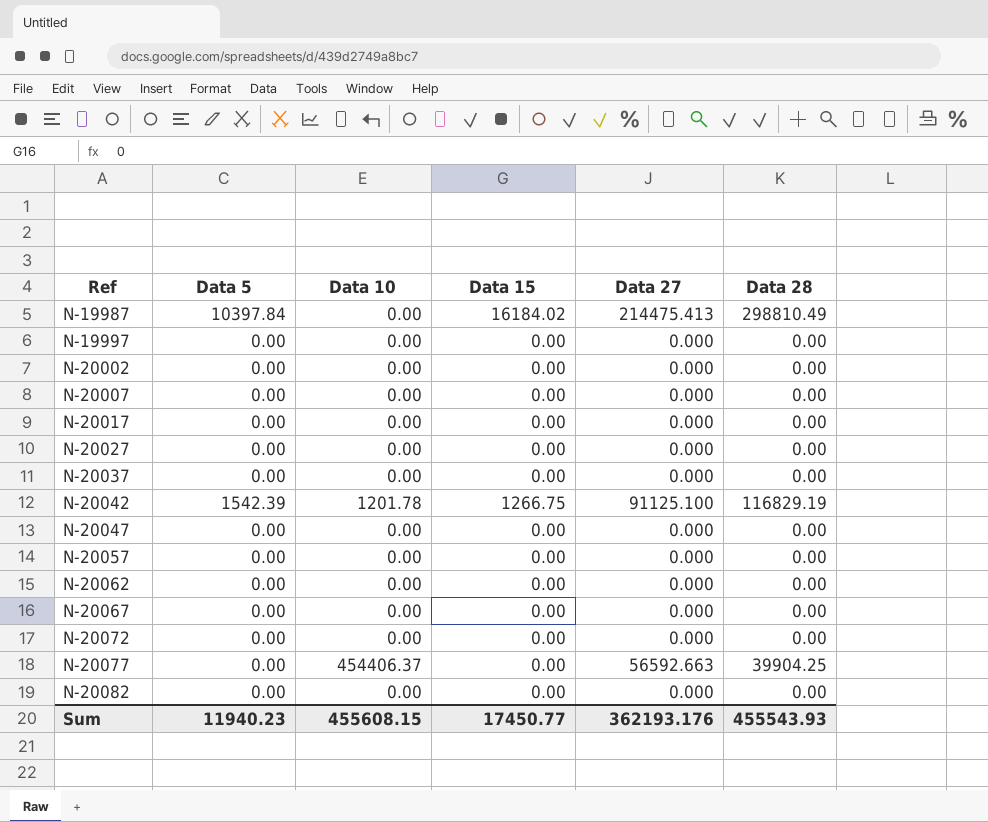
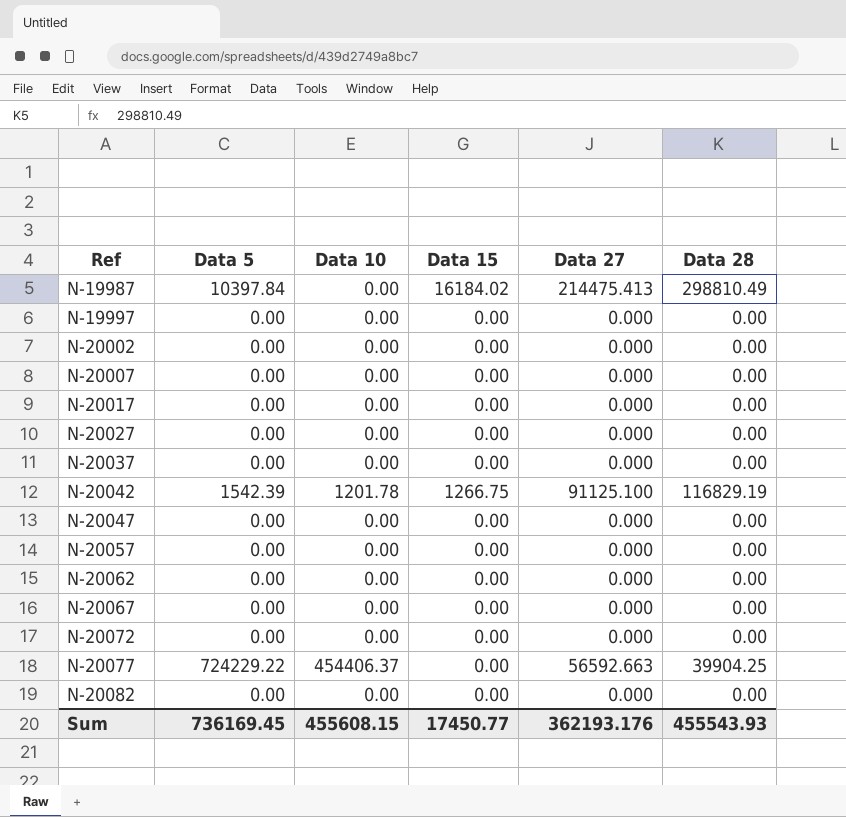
N-20077 | Data 5: 0.00 -> 724229.22
Sum | Data 5: 11940.23 -> 736169.45

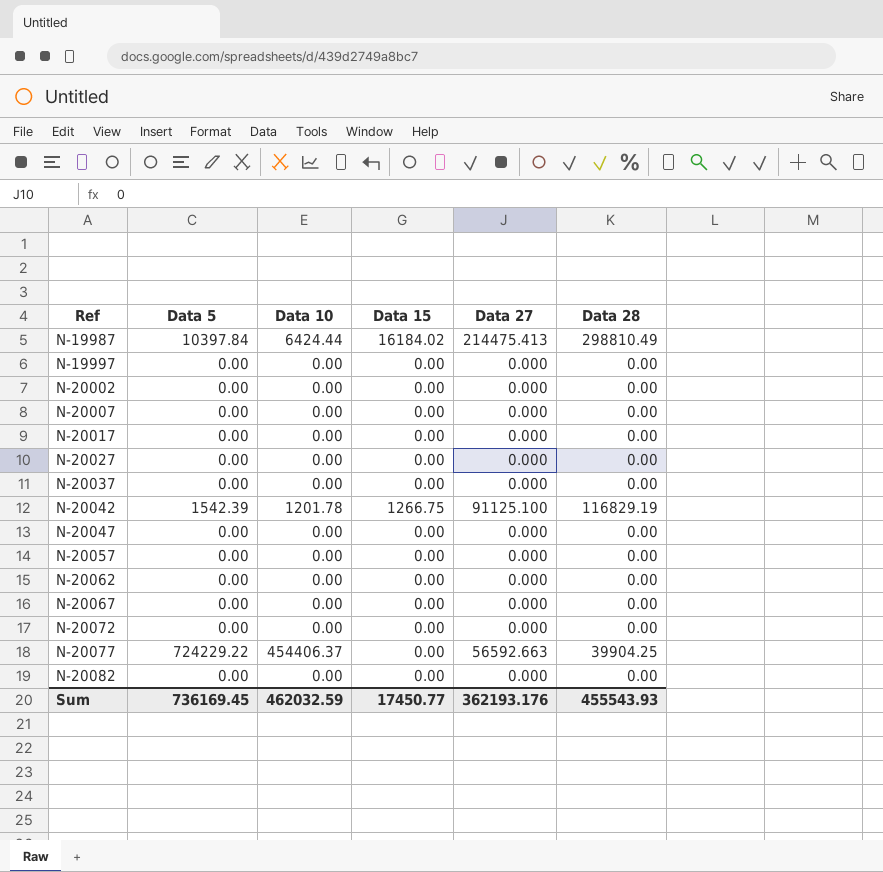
N-19987 | Data 10: 0.00 -> 6424.44
Sum | Data 10: 455608.15 -> 462032.59

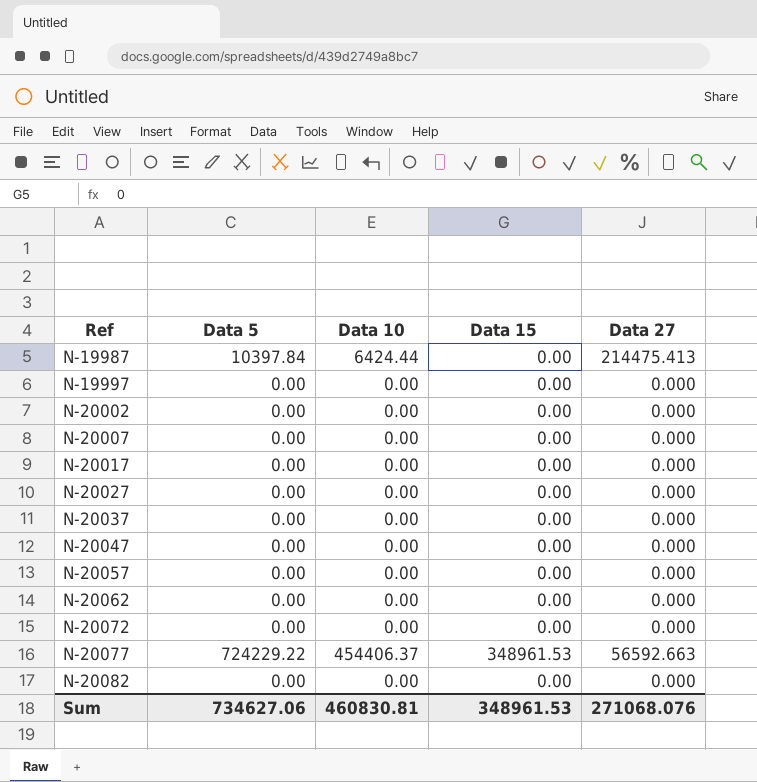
column Data 28 | position: 6 -> none
row N-20042: 1542.39 | 1201.78 | 1266.75 | 91125.100 | 116829.19 -> none
row N-20067: 0.00 | 0.00 | 0.00 | 0.000 | 0.00 -> none
N-19987 | Data 15: 16184.02 -> 0.00
N-20077 | Data 15: 0.00 -> 348961.53
Sum | Data 5: 736169.45 -> 734627.06
Sum | Data 10: 462032.59 -> 460830.81
Sum | Data 15: 17450.77 -> 348961.53
Sum | Data 27: 362193.176 -> 271068.076

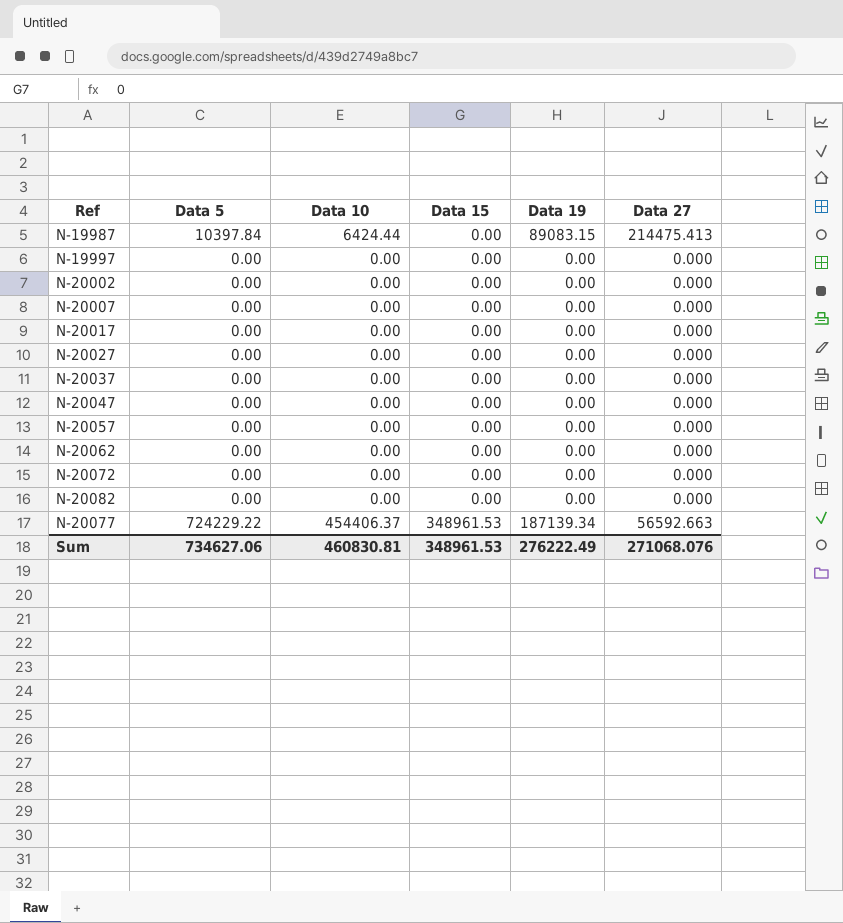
row order: Ref ascending -> Data 15 ascending
column Data 19 | position: none -> 5

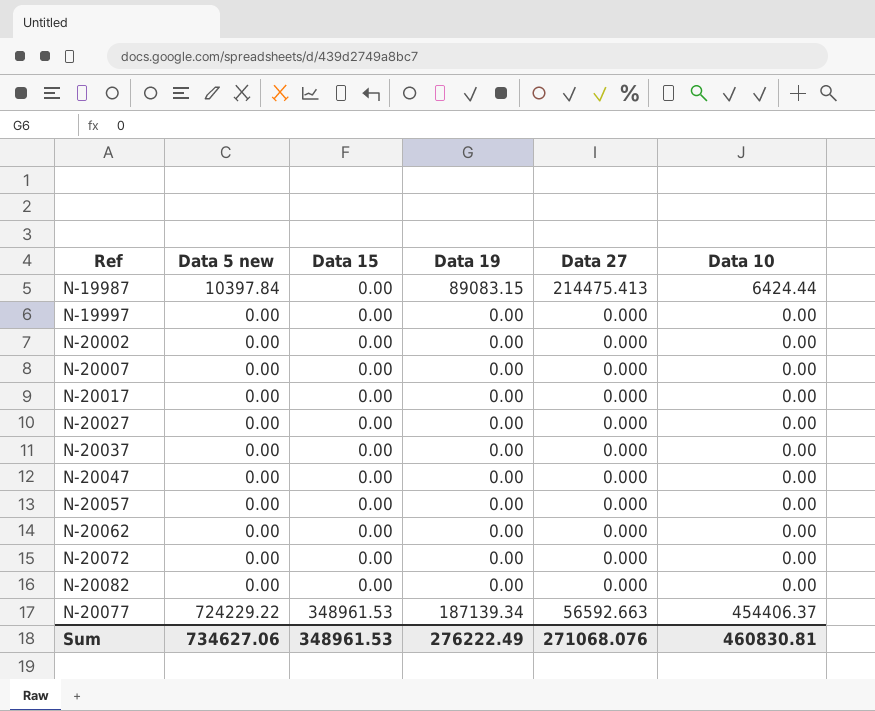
column name: Data 5 -> Data 5 new
column Data 10 | position: 3 -> 6

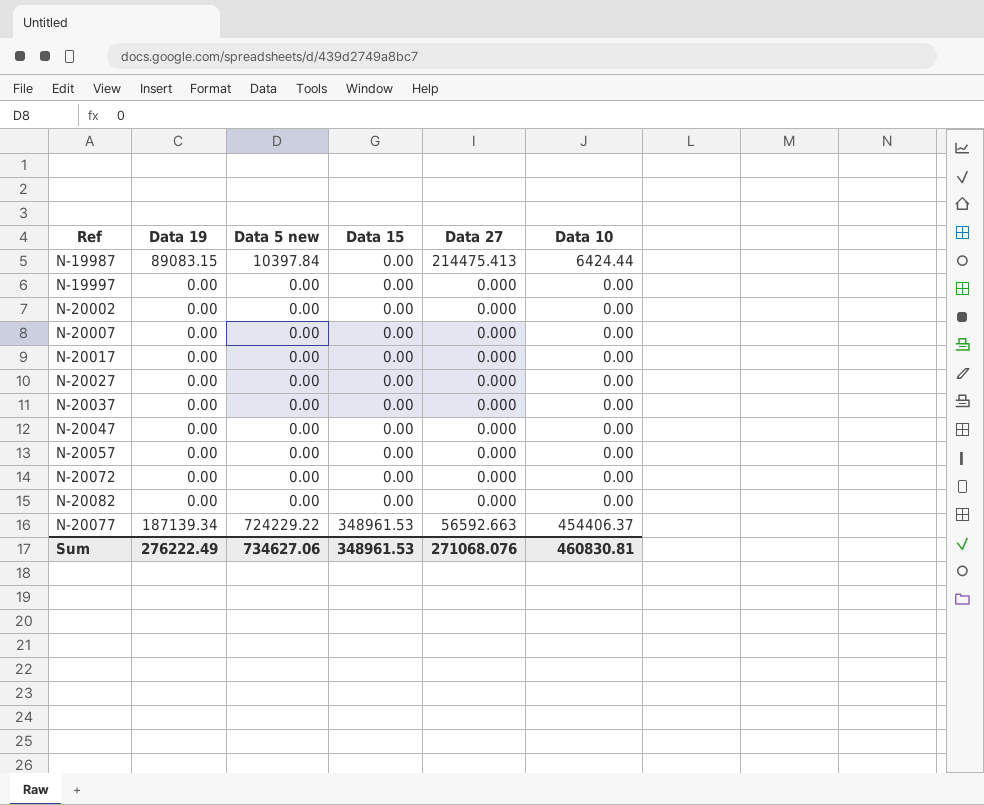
column Data 19 | position: 4 -> 2
row N-20062: 0.00 | 0.00 | 0.00 | 0.000 | 0.00 -> none

